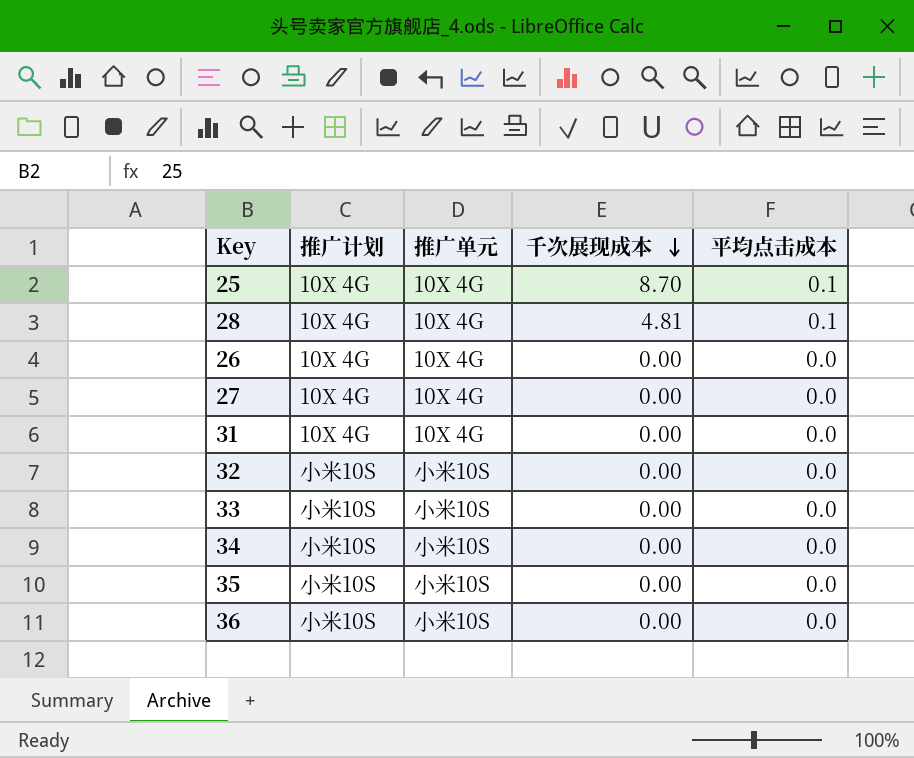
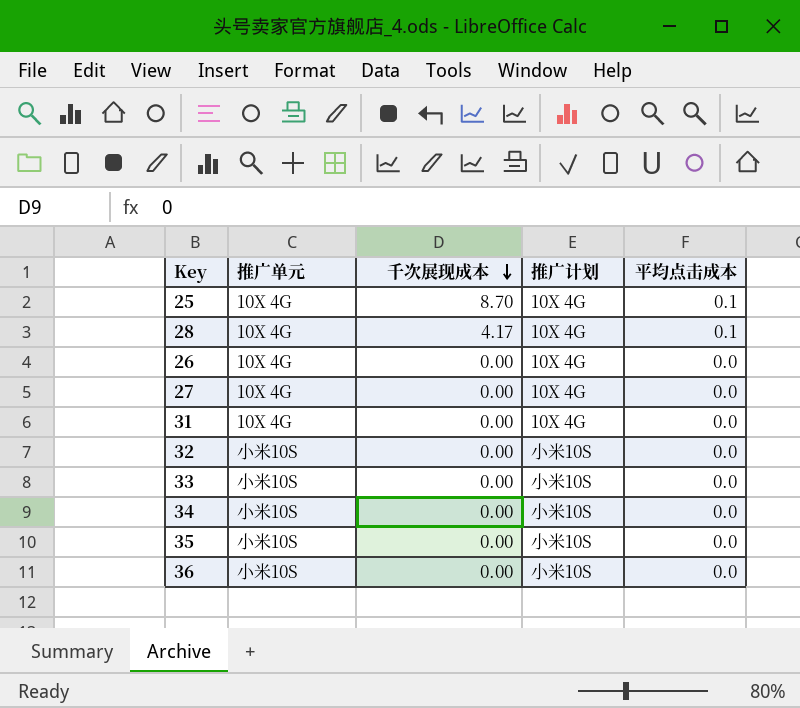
column 推广计划 | position: 2 -> 4
28 | 千次展现成本: 4.81 -> 4.17

